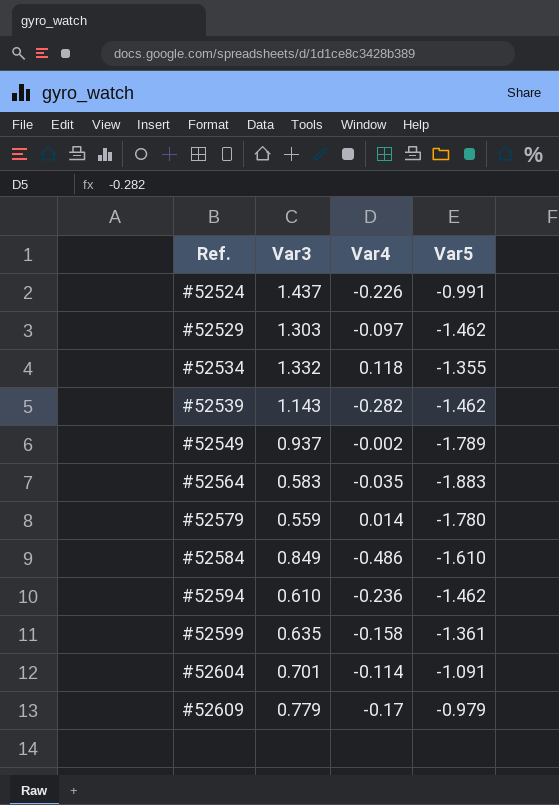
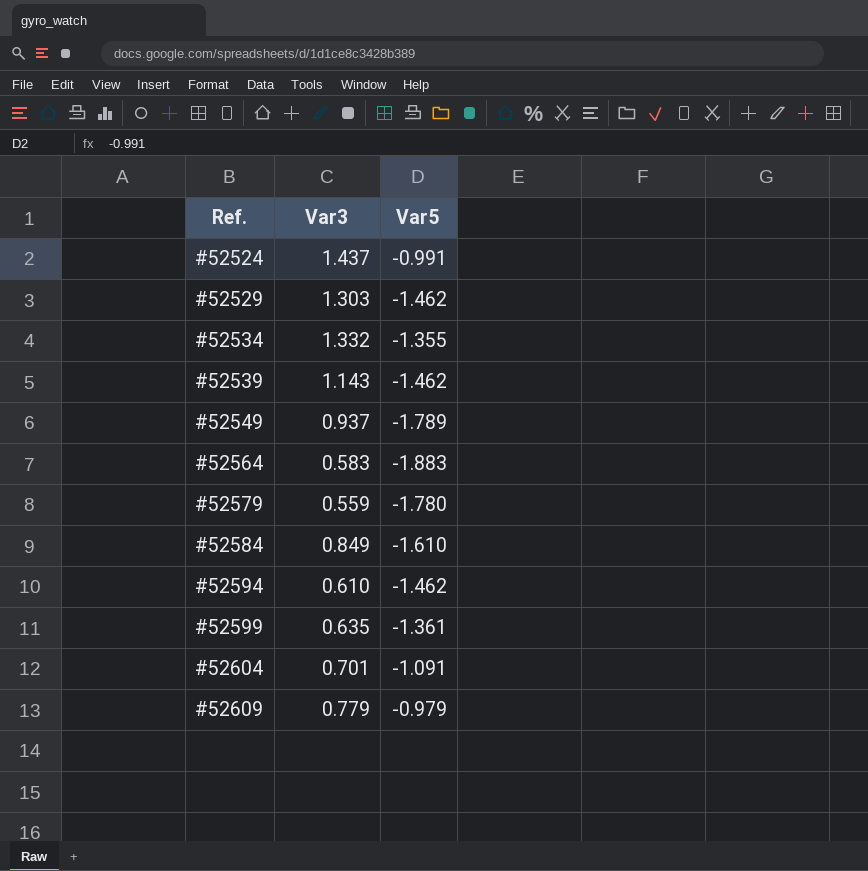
column Var4 | position: 3 -> none

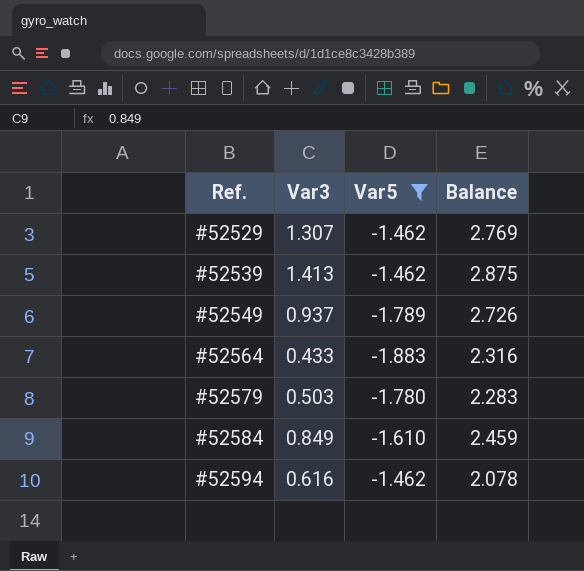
filter: none -> Var5 <= -1.462
column Balance | formula: none -> [Var3] - [Var5]
#52529 | Var3: 1.303 -> 1.307
#52539 | Var3: 1.143 -> 1.413
#52564 | Var3: 0.583 -> 0.433
#52579 | Var3: 0.559 -> 0.503
#52594 | Var3: 0.610 -> 0.616

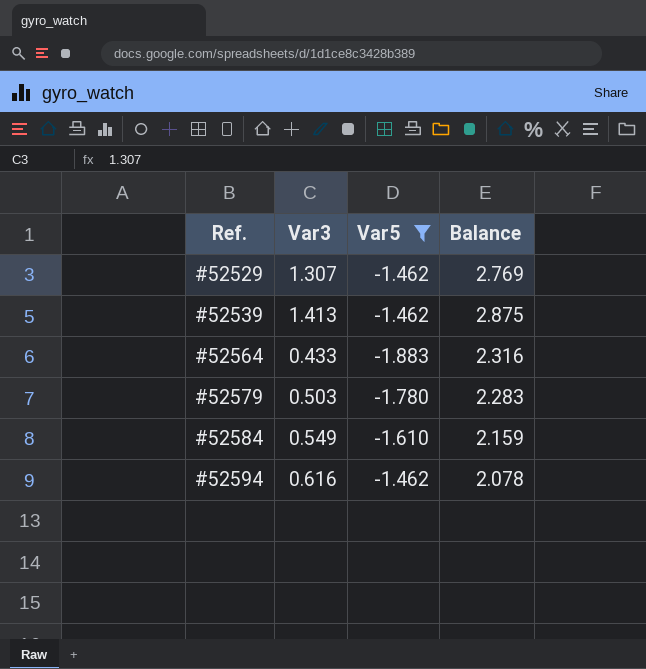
row #52549: 0.937 | -1.789 | 2.726 -> none
#52584 | Var3: 0.849 -> 0.549
#52584 | Balance: 2.459 -> 2.159

